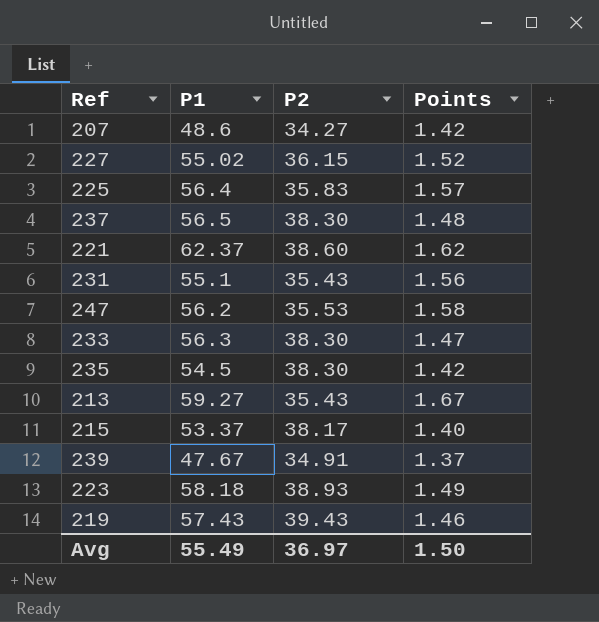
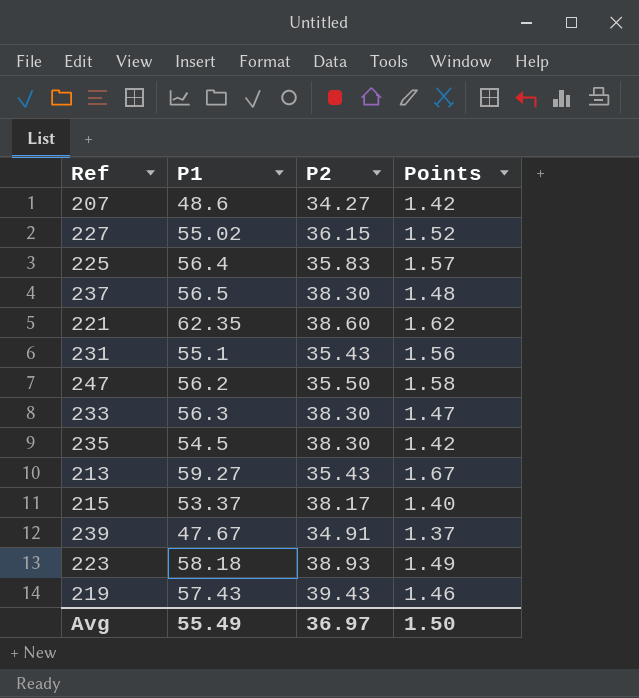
221 | P1: 62.37 -> 62.35
247 | P2: 35.53 -> 35.50

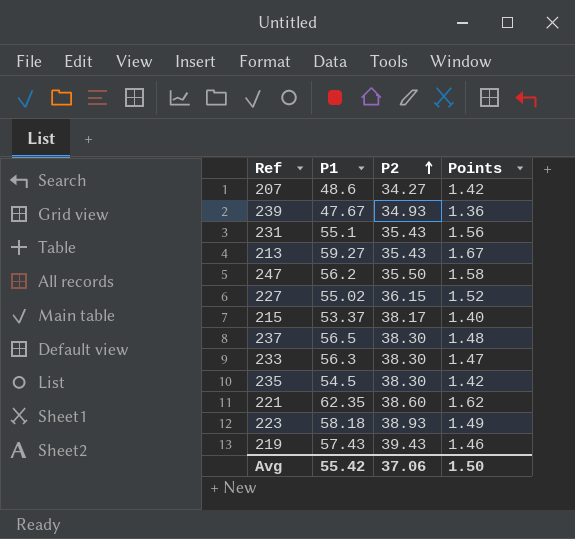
row order: none -> P2 ascending
row 225: 56.4 | 35.83 | 1.57 -> none
239 | P2: 34.91 -> 34.93
239 | Points: 1.37 -> 1.36
Avg | P1: 55.49 -> 55.42
Avg | P2: 36.97 -> 37.06

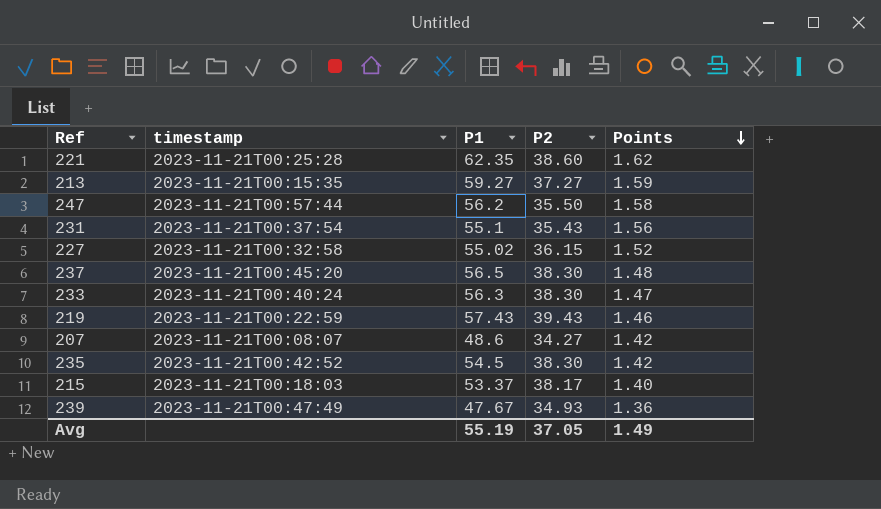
row order: P2 ascending -> Points descending
column timestamp | position: none -> 2
row 223: 58.18 | 38.93 | 1.49 -> none
213 | P2: 35.43 -> 37.27
213 | Points: 1.67 -> 1.59
Avg | P1: 55.42 -> 55.19
Avg | P2: 37.06 -> 37.05
Avg | Points: 1.50 -> 1.49

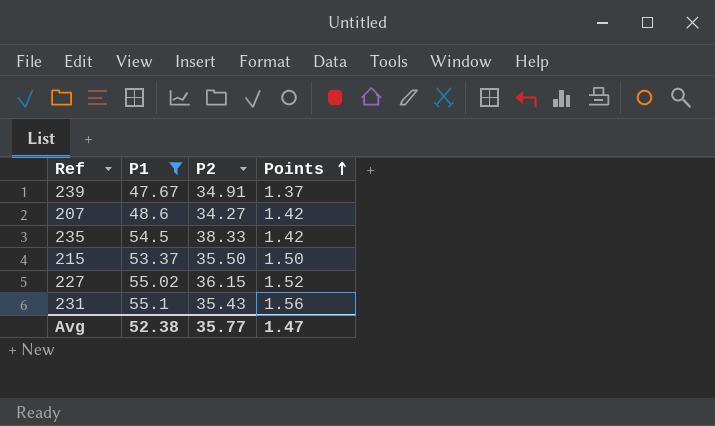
filter: none -> P1 <= 55.1
row order: Points descending -> Points ascending
column timestamp | position: 2 -> none
239 | P2: 34.93 -> 34.91
239 | Points: 1.36 -> 1.37
235 | P2: 38.30 -> 38.33
215 | P2: 38.17 -> 35.50
215 | Points: 1.40 -> 1.50
Avg | P1: 55.19 -> 52.38
Avg | P2: 37.05 -> 35.77
Avg | Points: 1.49 -> 1.47

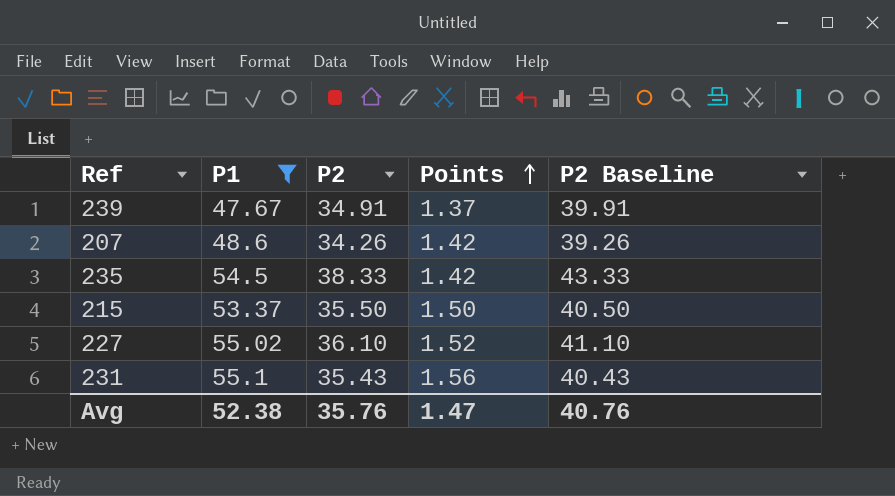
column P2 Baseline | formula: none -> [P2] + 5
207 | P2: 34.27 -> 34.26
227 | P2: 36.15 -> 36.10
Avg | P2: 35.77 -> 35.76

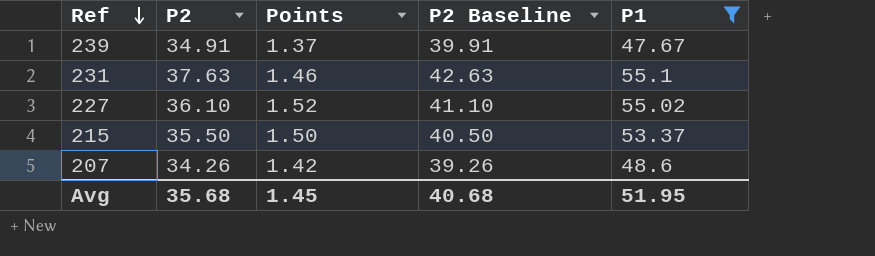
row order: Points ascending -> Ref descending
column P1 | position: 2 -> 5
row 235: 54.5 | 38.33 | 1.42 | 43.33 -> none
231 | P2: 35.43 -> 37.63
231 | Points: 1.56 -> 1.46
231 | P2 Baseline: 40.43 -> 42.63
Avg | P2: 35.76 -> 35.68
Avg | Points: 1.47 -> 1.45
Avg | P2 Baseline: 40.76 -> 40.68
Avg | P1: 52.38 -> 51.95

